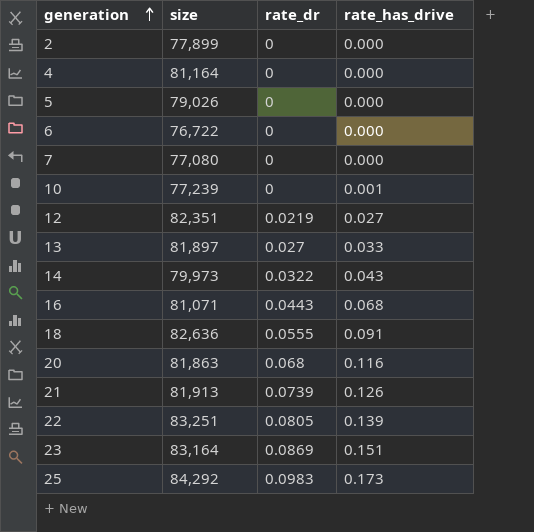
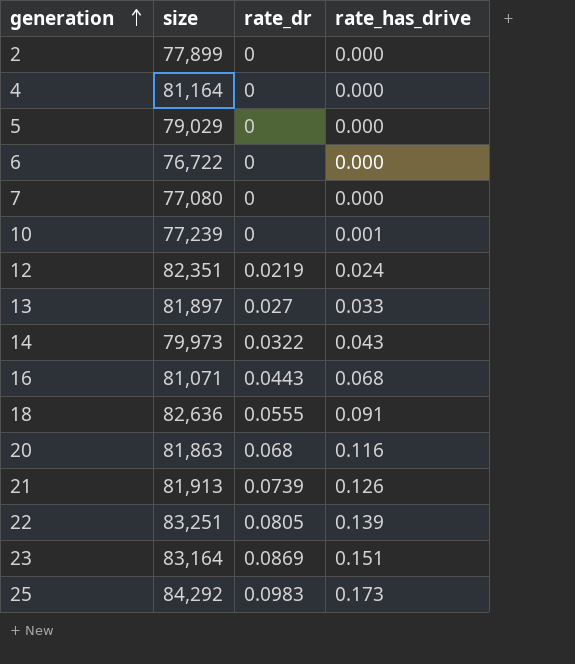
5 | size: 79,026 -> 79,029
12 | rate_has_drive: 0.027 -> 0.024

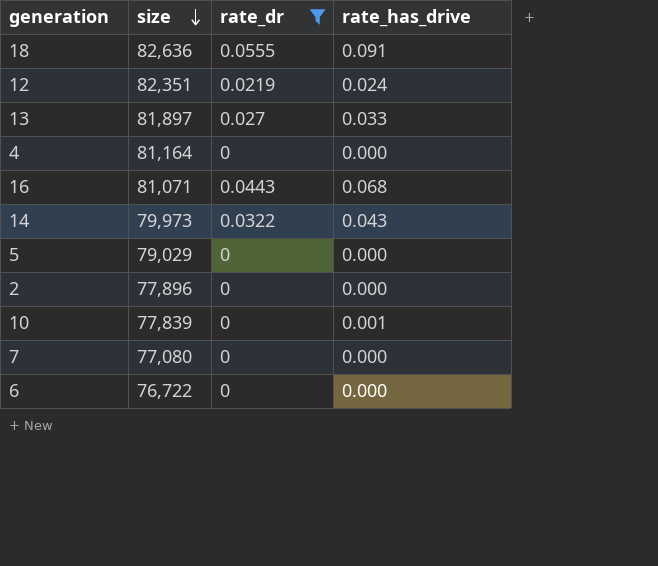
filter: none -> rate_dr <= 0.0555
row order: generation ascending -> size descending
2 | size: 77,899 -> 77,896
10 | size: 77,239 -> 77,839

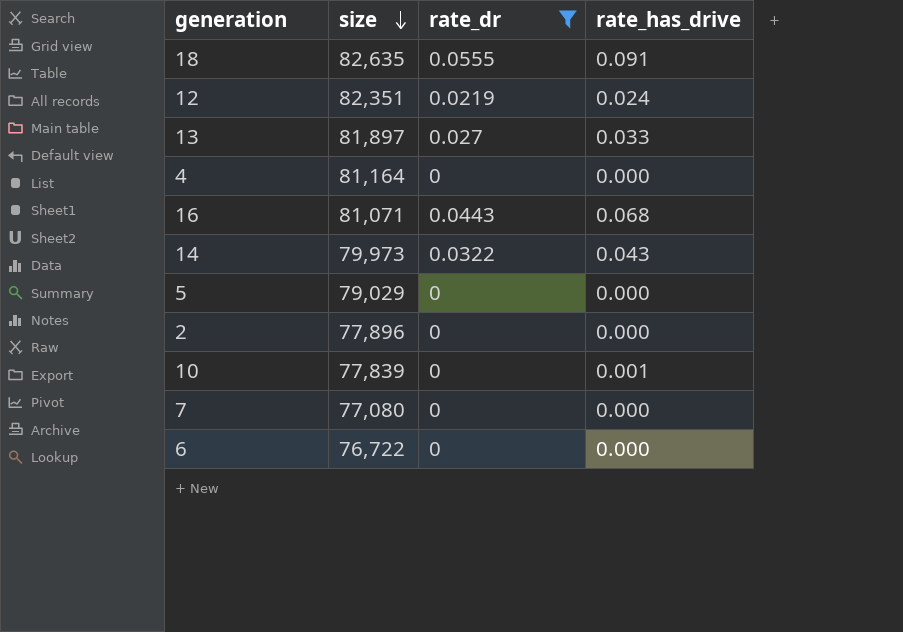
18 | size: 82,636 -> 82,635

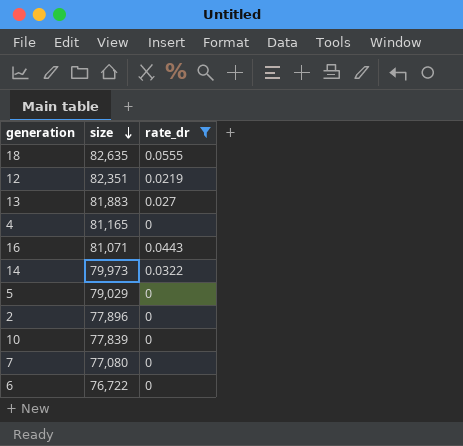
column rate_has_drive | position: 4 -> none
13 | size: 81,897 -> 81,883
4 | size: 81,164 -> 81,165

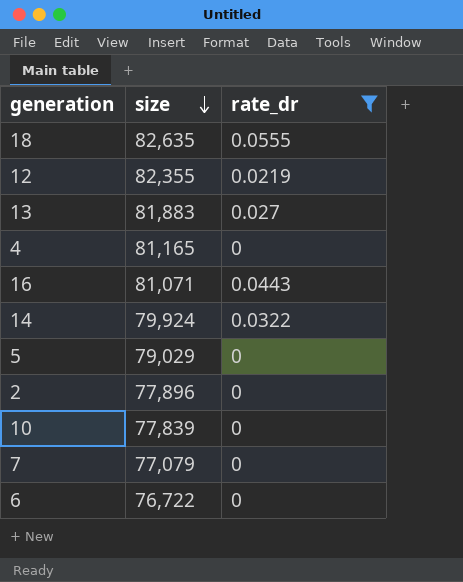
12 | size: 82,351 -> 82,355
14 | size: 79,973 -> 79,924
7 | size: 77,080 -> 77,079

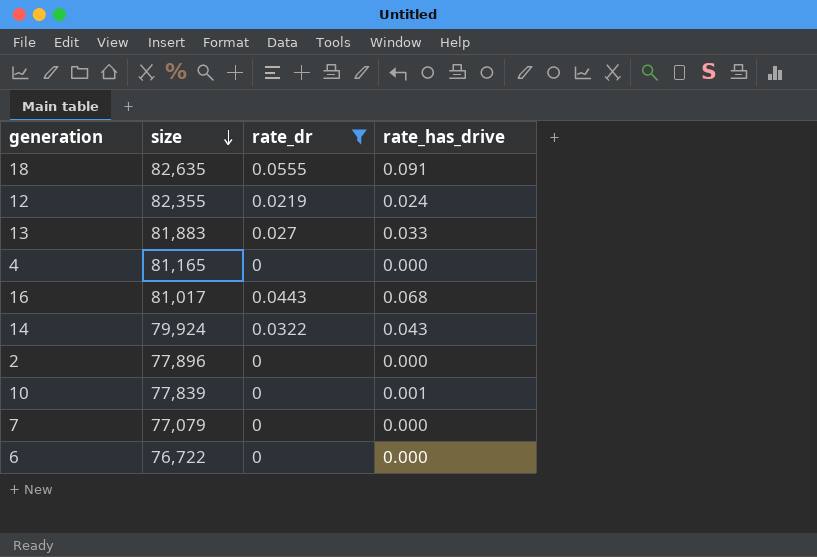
column rate_has_drive | position: none -> 4
row 5: 79,029 | 0 -> none
16 | size: 81,071 -> 81,017

